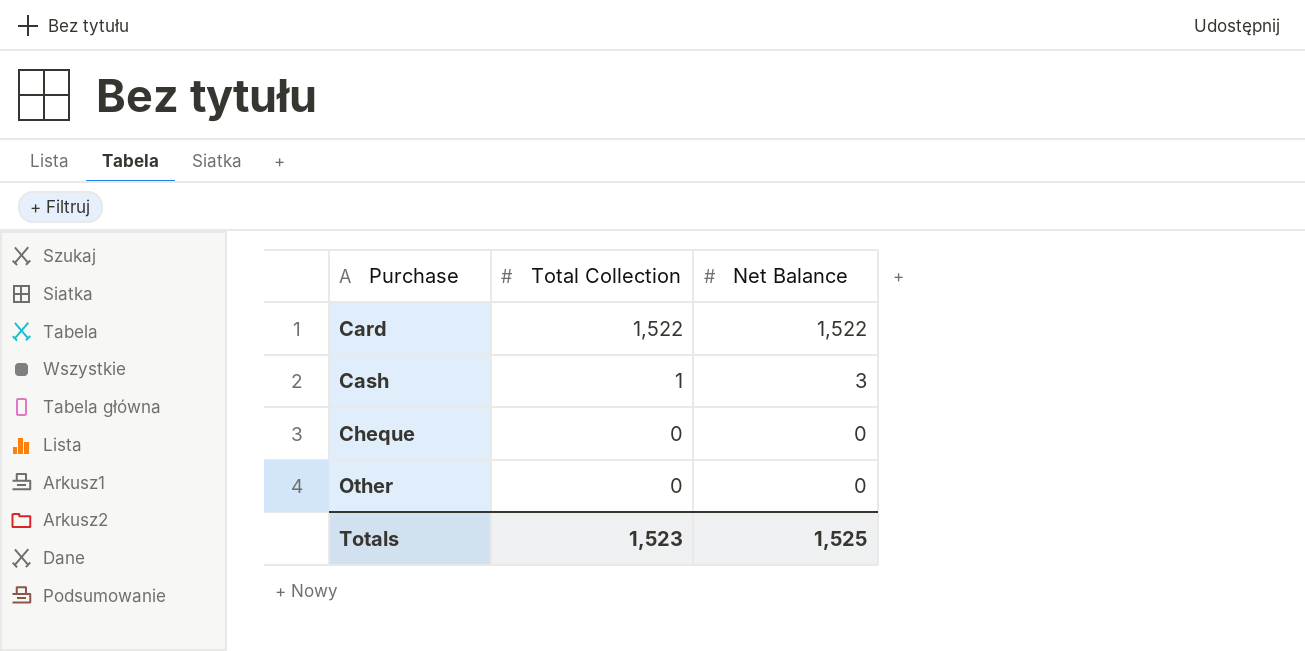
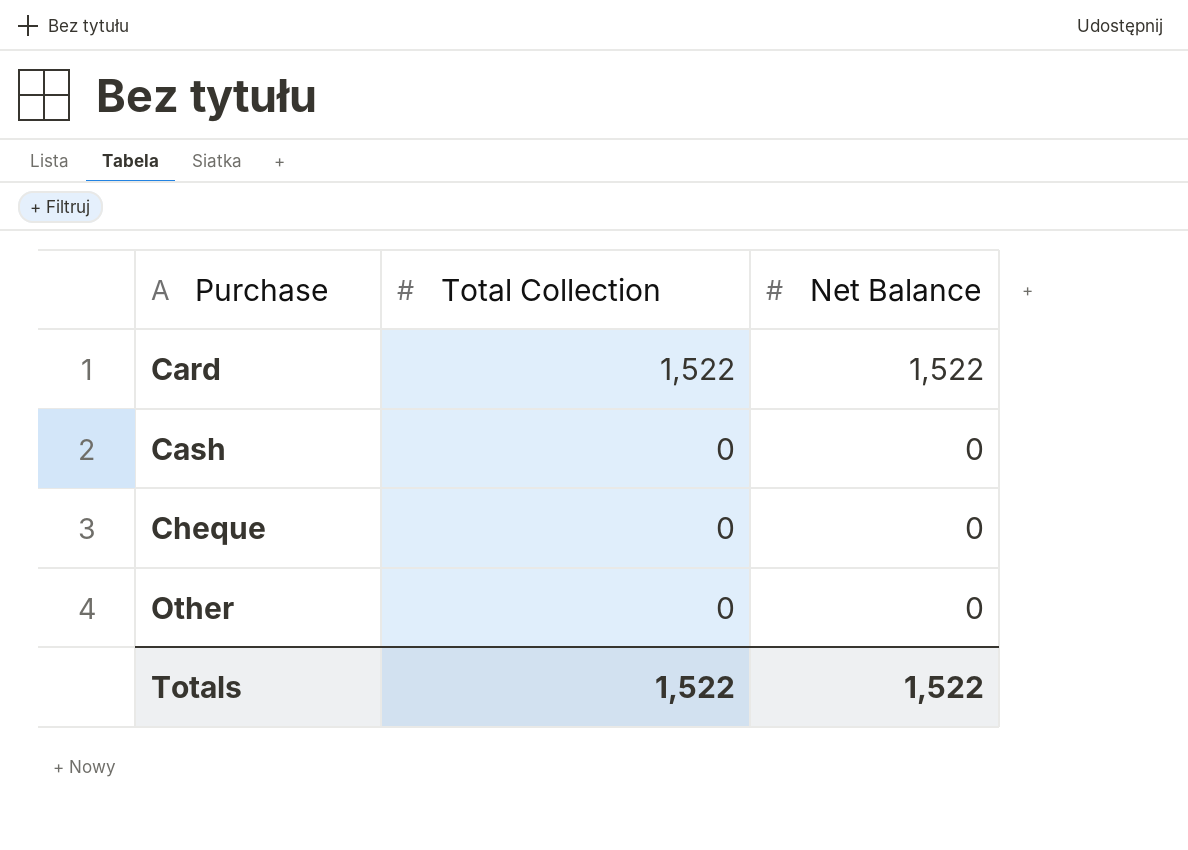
Cash | Total Collection: 1 -> 0
Cash | Net Balance: 3 -> 0
Totals | Total Collection: 1,523 -> 1,522
Totals | Net Balance: 1,525 -> 1,522

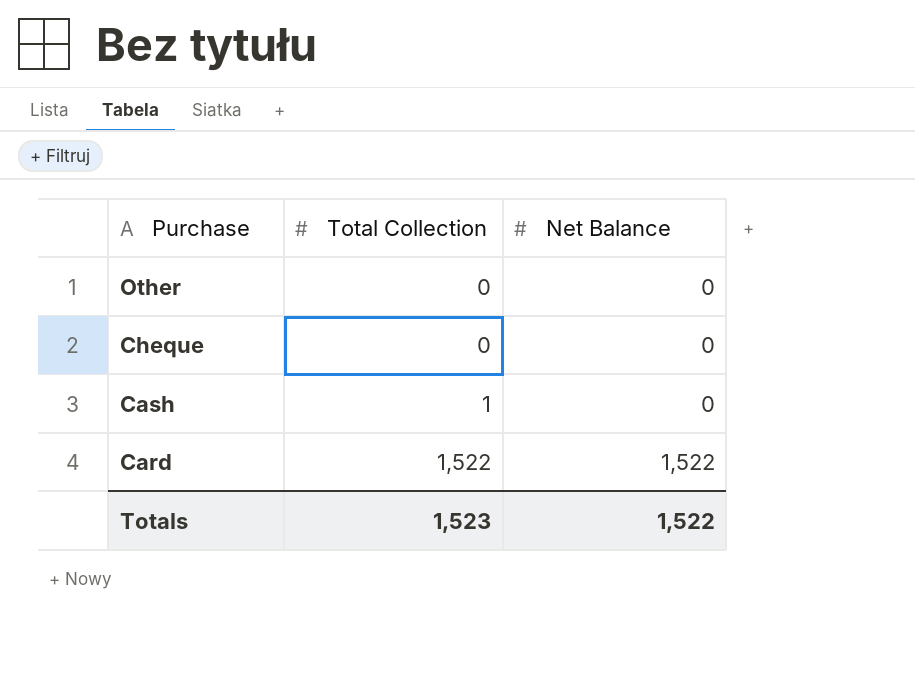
row order: Purchase ascending -> Purchase descending
Cash | Total Collection: 0 -> 1
Totals | Total Collection: 1,522 -> 1,523

